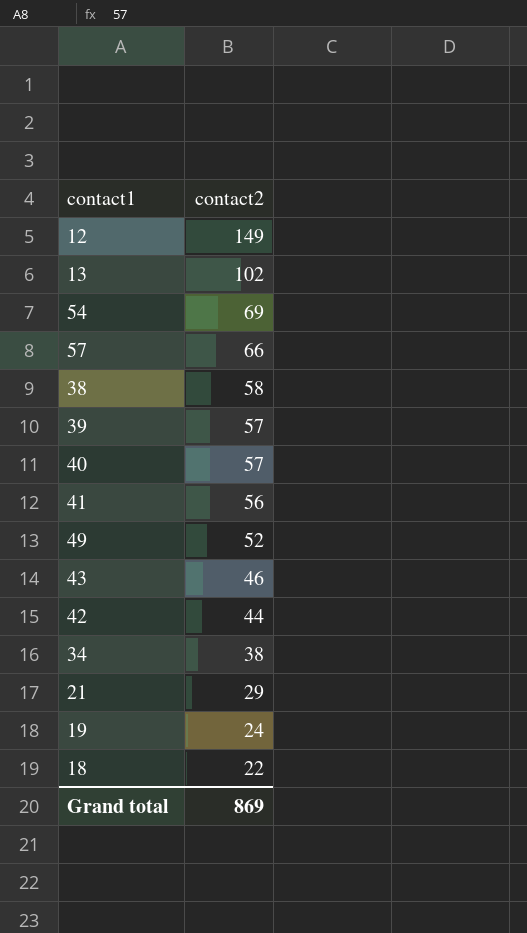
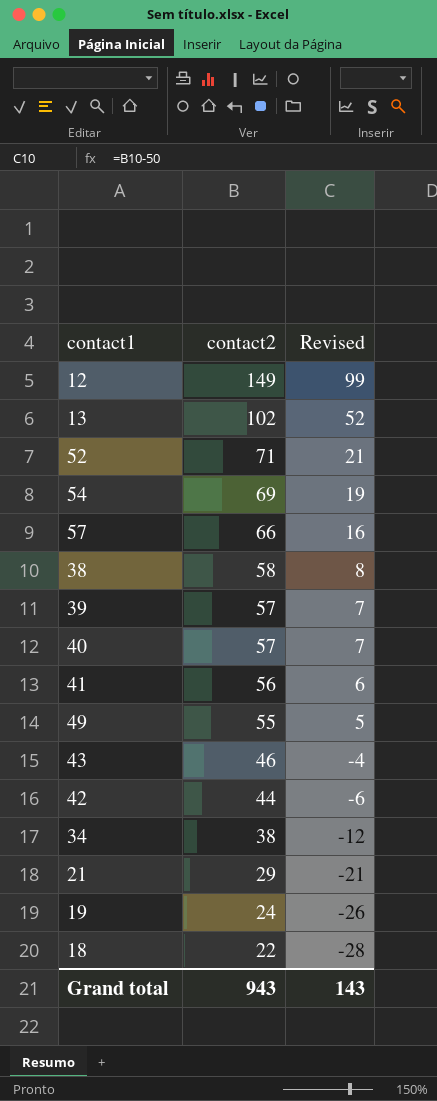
column Revised | formula: none -> [contact2] - 50
row 52: none -> 71 | 21
49 | contact2: 52 -> 55
Grand total | contact2: 869 -> 943

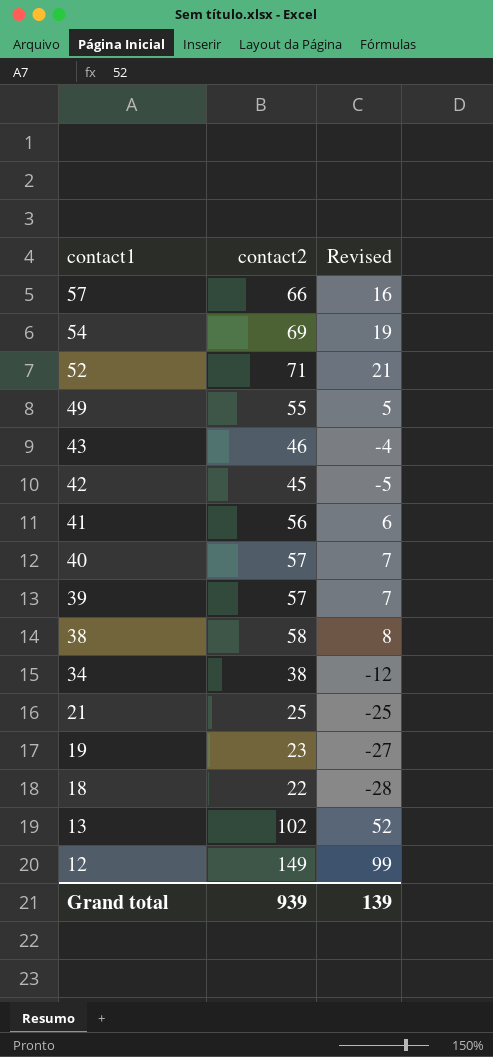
row order: contact2 descending -> contact1 descending
42 | contact2: 44 -> 45
42 | Revised: -6 -> -5
21 | contact2: 29 -> 25
21 | Revised: -21 -> -25
19 | contact2: 24 -> 23
19 | Revised: -26 -> -27
Grand total | contact2: 943 -> 939
Grand total | Revised: 143 -> 139

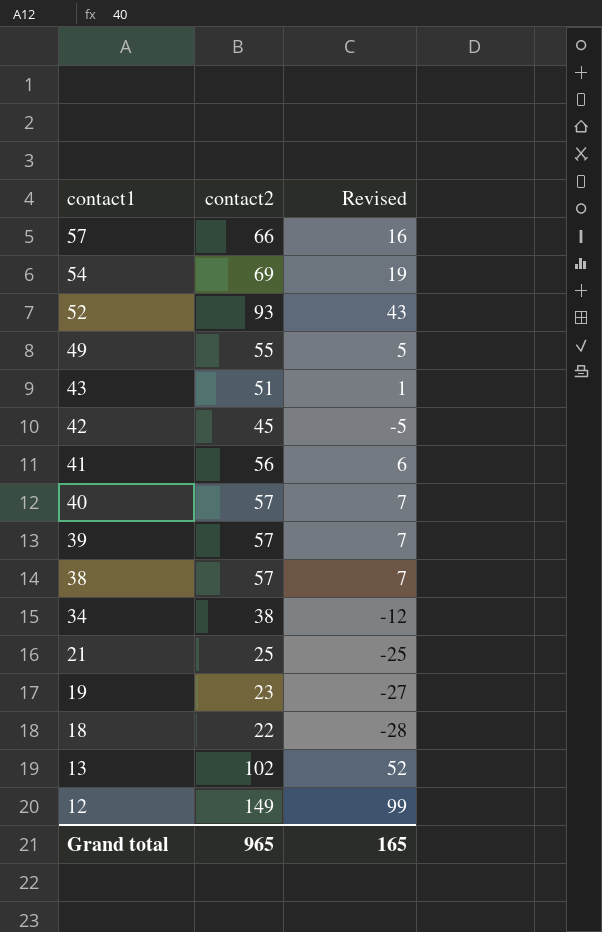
52 | contact2: 71 -> 93
52 | Revised: 21 -> 43
43 | contact2: 46 -> 51
43 | Revised: -4 -> 1
38 | contact2: 58 -> 57
38 | Revised: 8 -> 7
Grand total | contact2: 939 -> 965
Grand total | Revised: 139 -> 165

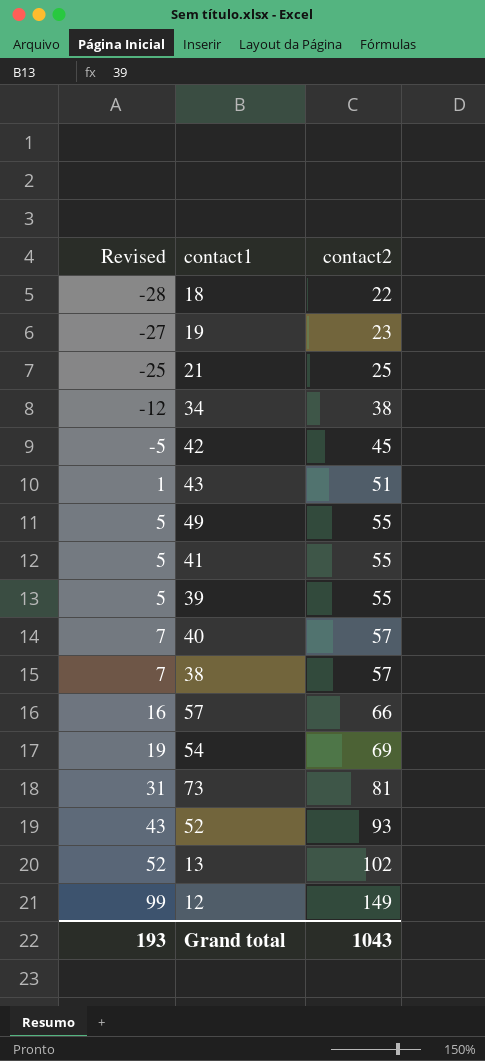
row order: contact1 descending -> Revised ascending
column Revised | position: 3 -> 1
41 | Revised: 6 -> 5
41 | contact2: 56 -> 55
39 | Revised: 7 -> 5
39 | contact2: 57 -> 55
row 73: none -> 31 | 81
Grand total | Revised: 165 -> 193
Grand total | contact2: 965 -> 1043

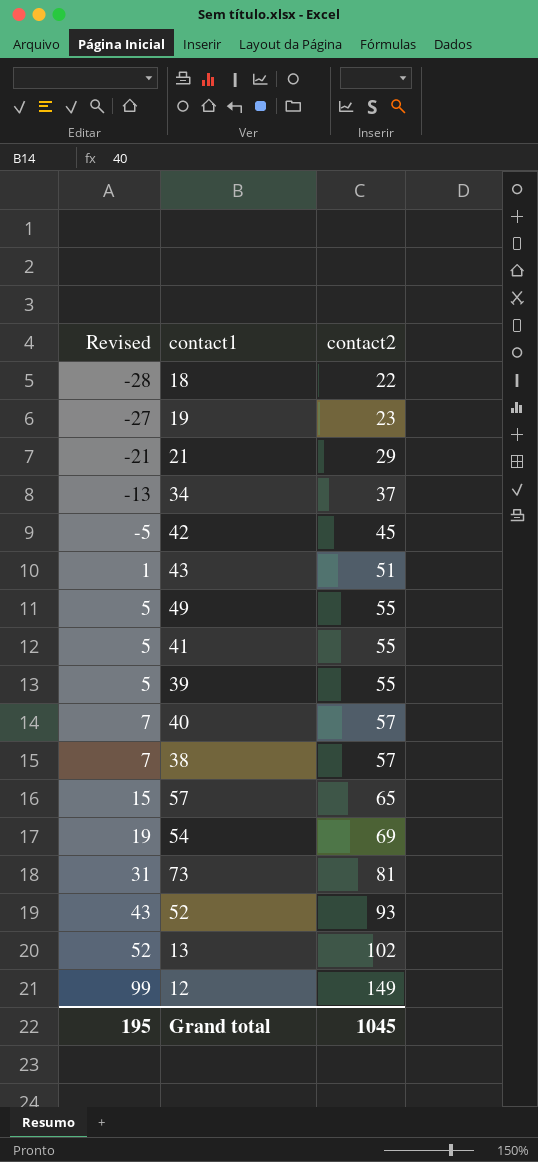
21 | Revised: -25 -> -21
21 | contact2: 25 -> 29
34 | Revised: -12 -> -13
34 | contact2: 38 -> 37
57 | Revised: 16 -> 15
57 | contact2: 66 -> 65
Grand total | Revised: 193 -> 195
Grand total | contact2: 1043 -> 1045

